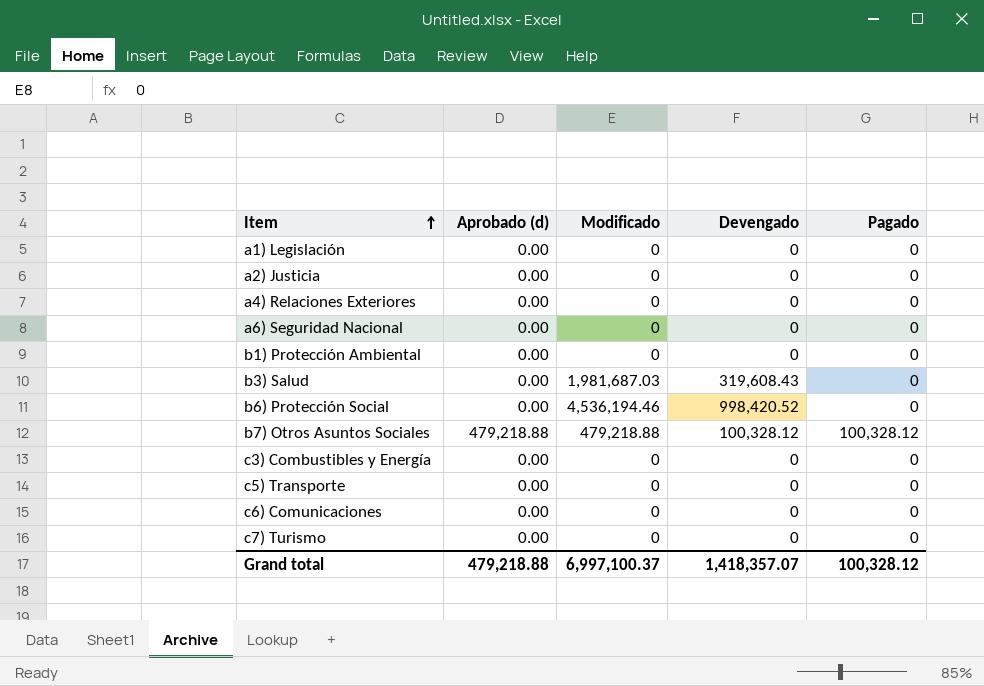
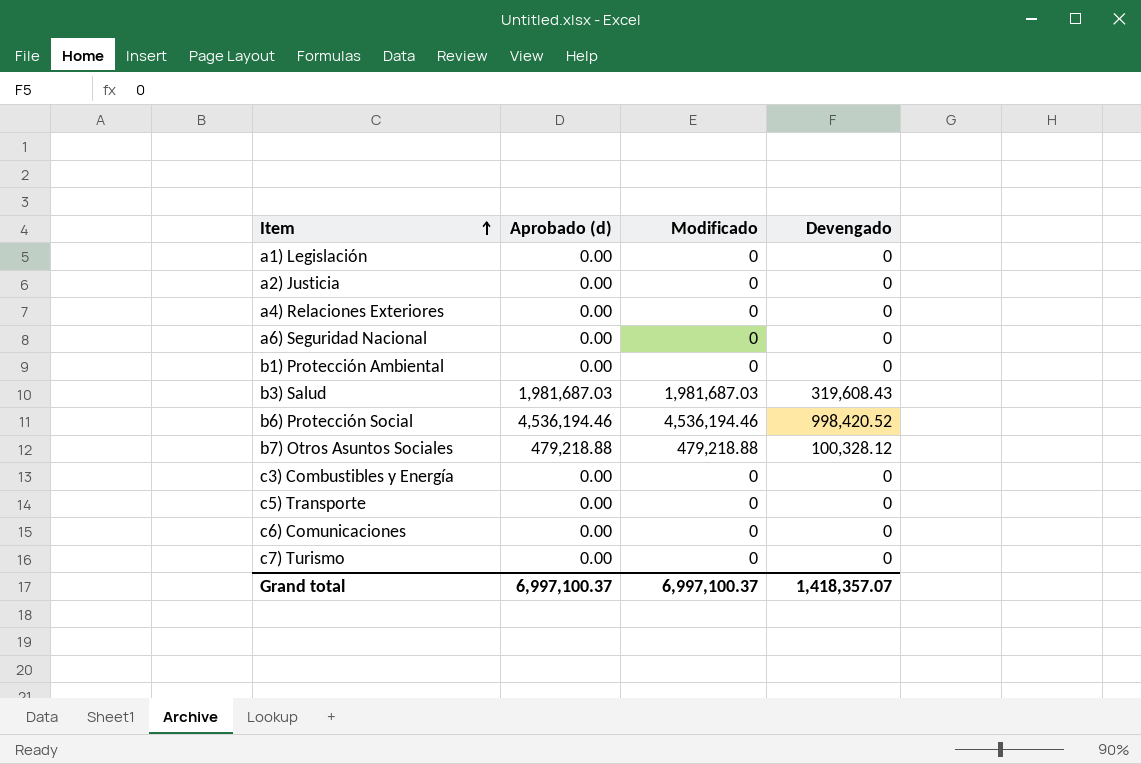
column Pagado | position: 5 -> none
b3) Salud | Aprobado (d): 0.00 -> 1,981,687.03
b6) Protección Social | Aprobado (d): 0.00 -> 4,536,194.46
Grand total | Aprobado (d): 479,218.88 -> 6,997,100.37

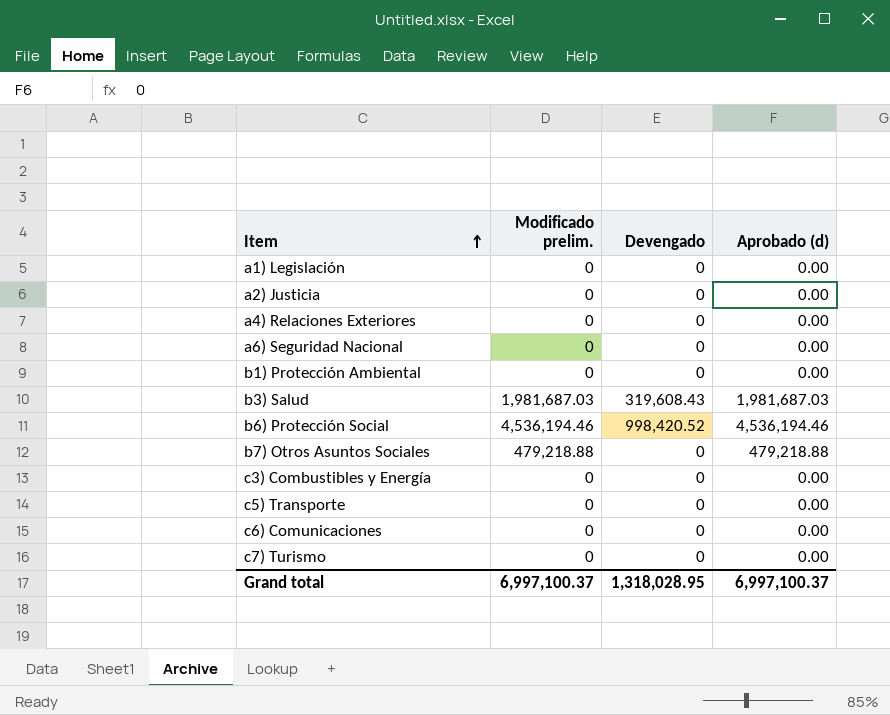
column name: Modificado -> Modificado prelim.
column Aprobado (d) | position: 2 -> 4
b7) Otros Asuntos Sociales | Devengado: 100,328.12 -> 0
Grand total | Devengado: 1,418,357.07 -> 1,318,028.95

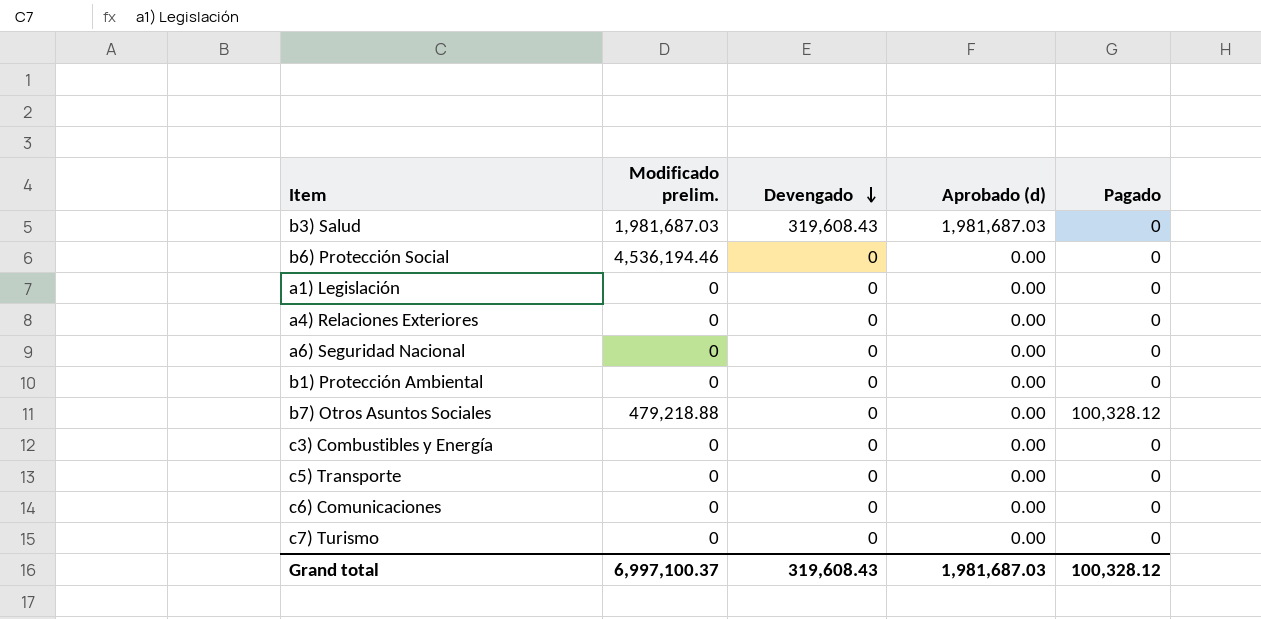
row order: Item ascending -> Devengado descending
column Pagado | position: none -> 5
row a2) Justicia: 0 | 0 | 0.00 -> none
b6) Protección Social | Devengado: 998,420.52 -> 0
b6) Protección Social | Aprobado (d): 4,536,194.46 -> 0.00
b7) Otros Asuntos Sociales | Aprobado (d): 479,218.88 -> 0.00
Grand total | Devengado: 1,318,028.95 -> 319,608.43
Grand total | Aprobado (d): 6,997,100.37 -> 1,981,687.03

